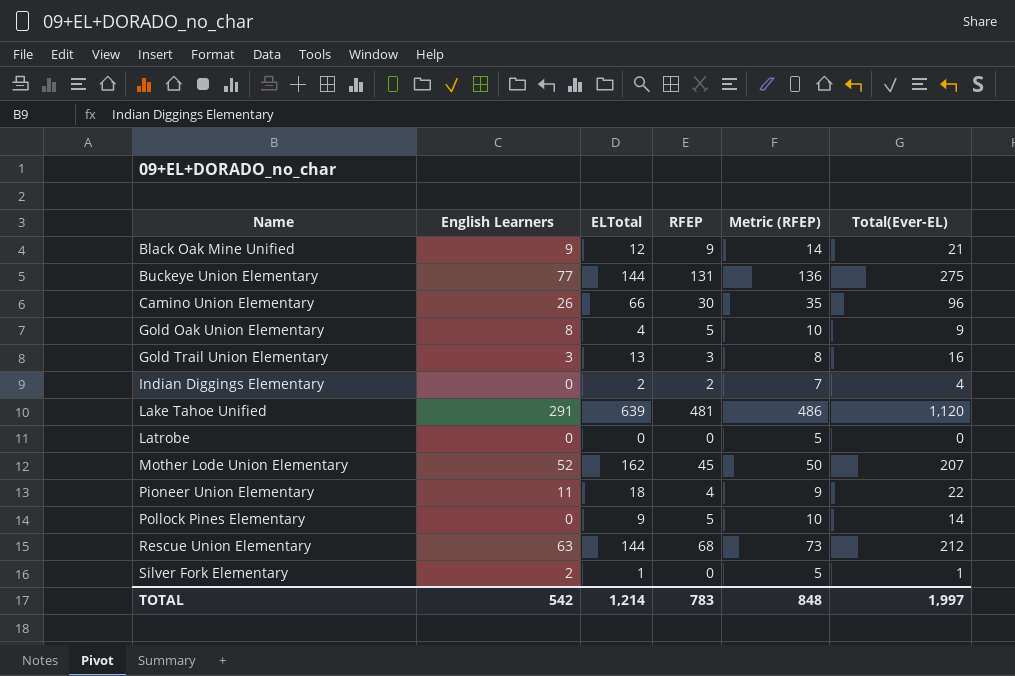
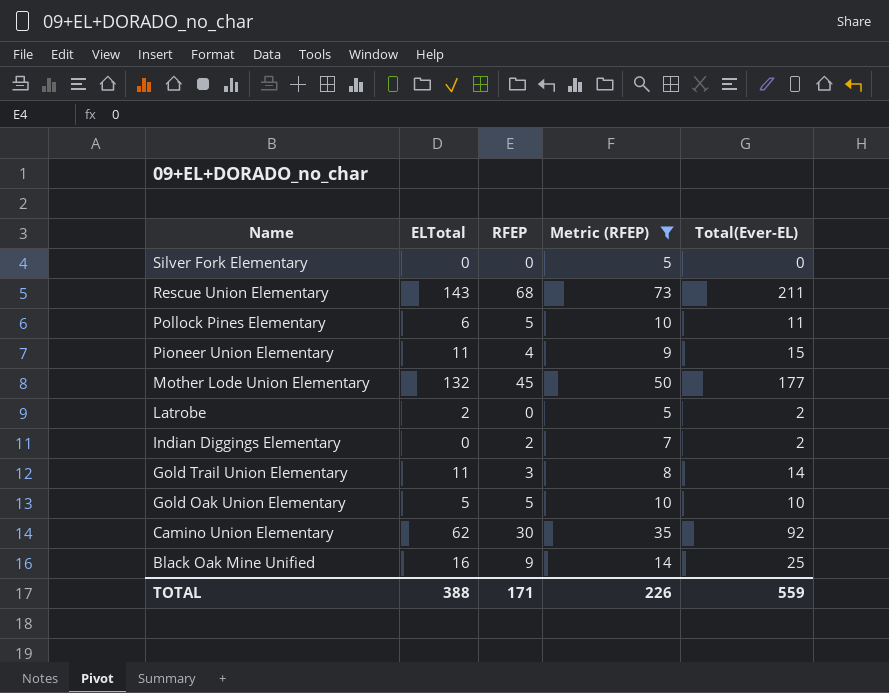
filter: none -> Metric (RFEP) <= 73
row order: Name ascending -> Name descending
column English Learners | position: 2 -> none
Silver Fork Elementary | ELTotal: 1 -> 0
Silver Fork Elementary | Total(Ever-EL): 1 -> 0
Rescue Union Elementary | ELTotal: 144 -> 143
Rescue Union Elementary | Total(Ever-EL): 212 -> 211
Pollock Pines Elementary | ELTotal: 9 -> 6
Pollock Pines Elementary | Total(Ever-EL): 14 -> 11
Pioneer Union Elementary | ELTotal: 18 -> 11
Pioneer Union Elementary | Total(Ever-EL): 22 -> 15
Mother Lode Union Elementary | ELTotal: 162 -> 132
Mother Lode Union Elementary | Total(Ever-EL): 207 -> 177
Latrobe | ELTotal: 0 -> 2
Latrobe | Total(Ever-EL): 0 -> 2
Indian Diggings Elementary | ELTotal: 2 -> 0
Indian Diggings Elementary | Total(Ever-EL): 4 -> 2
Gold Trail Union Elementary | ELTotal: 13 -> 11
Gold Trail Union Elementary | Total(Ever-EL): 16 -> 14
Gold Oak Union Elementary | ELTotal: 4 -> 5
Gold Oak Union Elementary | Total(Ever-EL): 9 -> 10
Camino Union Elementary | ELTotal: 66 -> 62
Camino Union Elementary | Total(Ever-EL): 96 -> 92
Black Oak Mine Unified | ELTotal: 12 -> 16
Black Oak Mine Unified | Total(Ever-EL): 21 -> 25
TOTAL | ELTotal: 1,214 -> 388
TOTAL | RFEP: 783 -> 171
TOTAL | Metric (RFEP): 848 -> 226
TOTAL | Total(Ever-EL): 1,997 -> 559

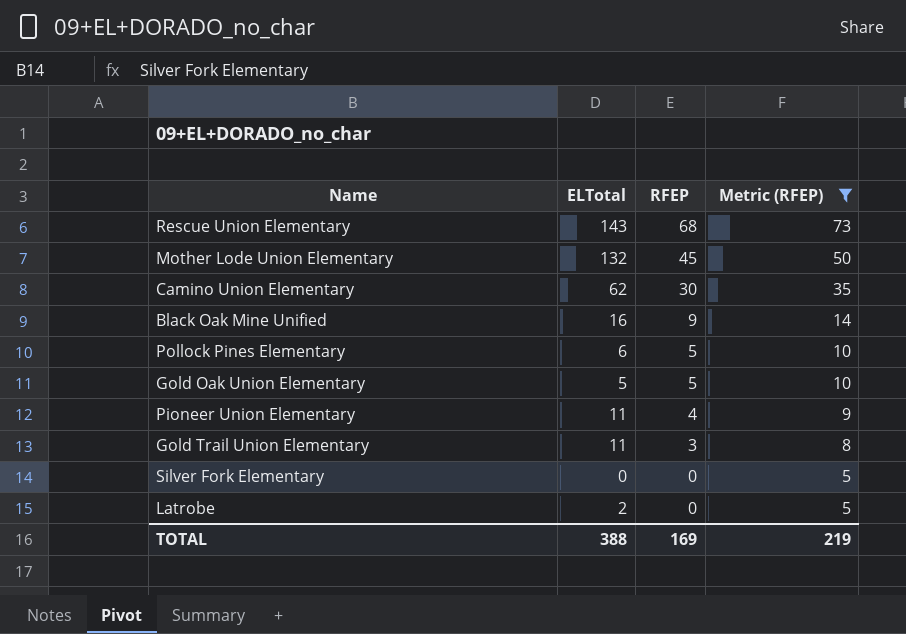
row order: Name descending -> RFEP descending
column Total(Ever-EL) | formula: [ELTotal] + [RFEP] -> none
row Indian Diggings Elementary: 0 | 2 | 7 | 2 -> none
TOTAL | RFEP: 171 -> 169
TOTAL | Metric (RFEP): 226 -> 219

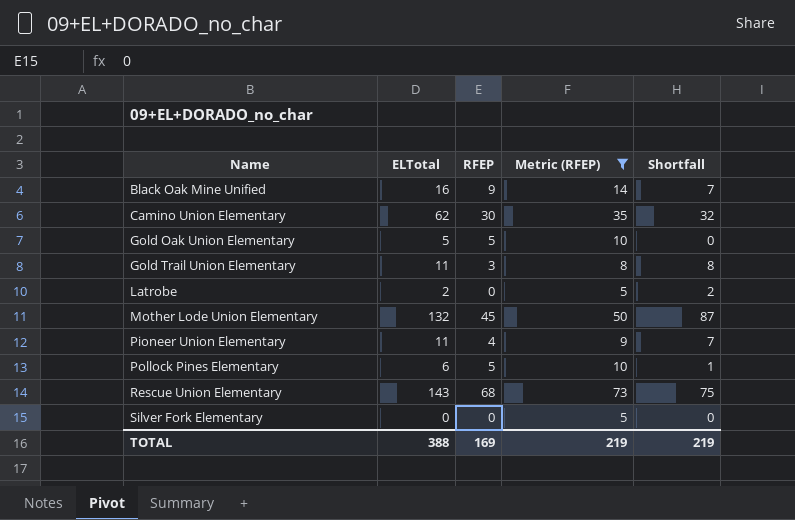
row order: RFEP descending -> Name ascending
column Shortfall | formula: none -> [ELTotal] - [RFEP]

